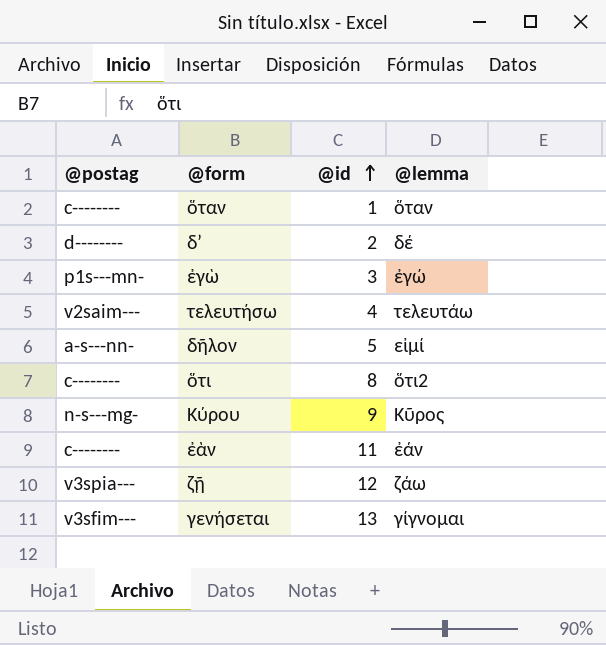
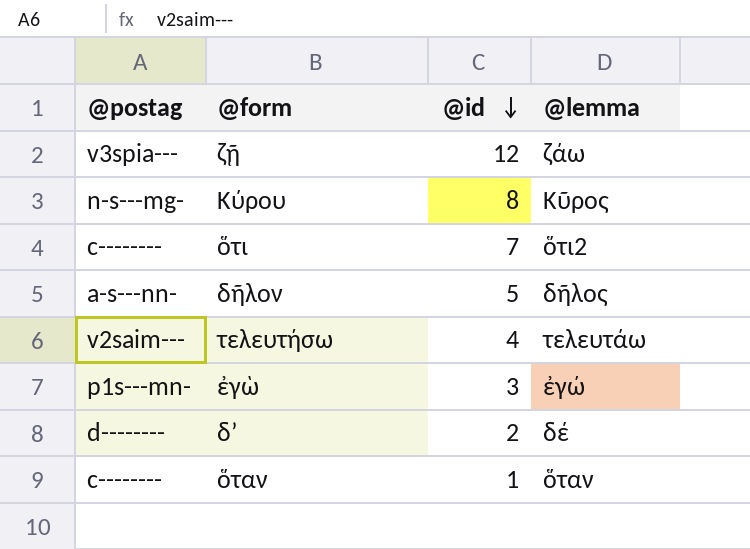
row order: @id ascending -> @id descending
row ἐὰν: c-------- | 11 | ἐάν -> none
row γενήσεται: v3sfim--- | 13 | γίγνομαι -> none
Κύρου | @id: 9 -> 8
ὅτι | @id: 8 -> 7
δῆλον | @lemma: εἰμί -> δῆλος

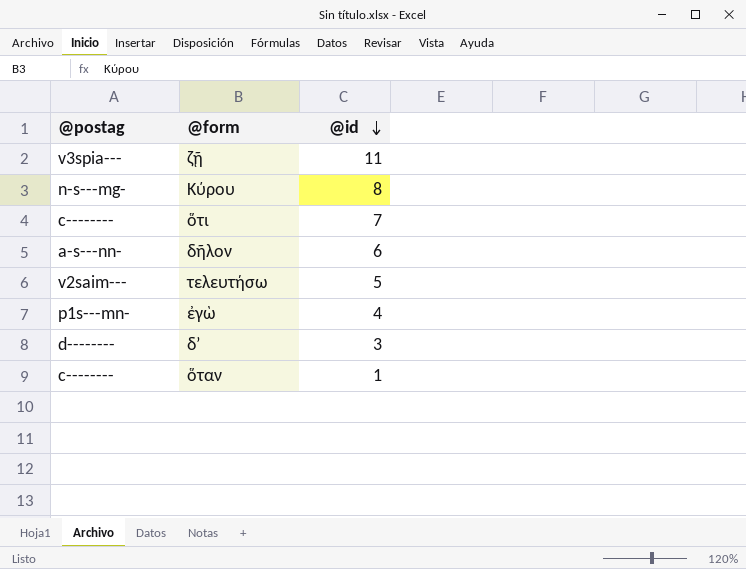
column @lemma | position: 4 -> none
ζῇ | @id: 12 -> 11
δῆλον | @id: 5 -> 6
τελευτήσω | @id: 4 -> 5
ἐγὼ | @id: 3 -> 4
δʼ | @id: 2 -> 3

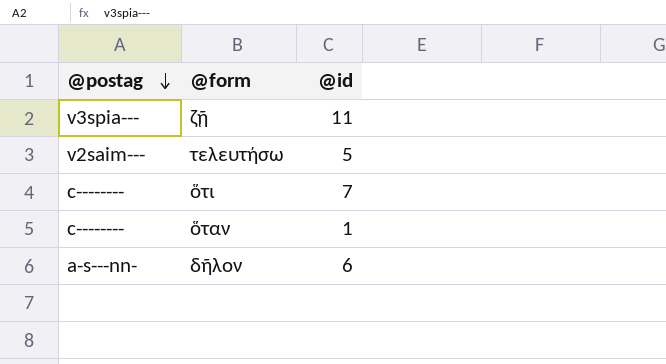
row order: @id descending -> @postag descending
row Κύρου: n-s---mg- | 8 -> none
row ἐγὼ: p1s---mn- | 4 -> none
row δʼ: d-------- | 3 -> none

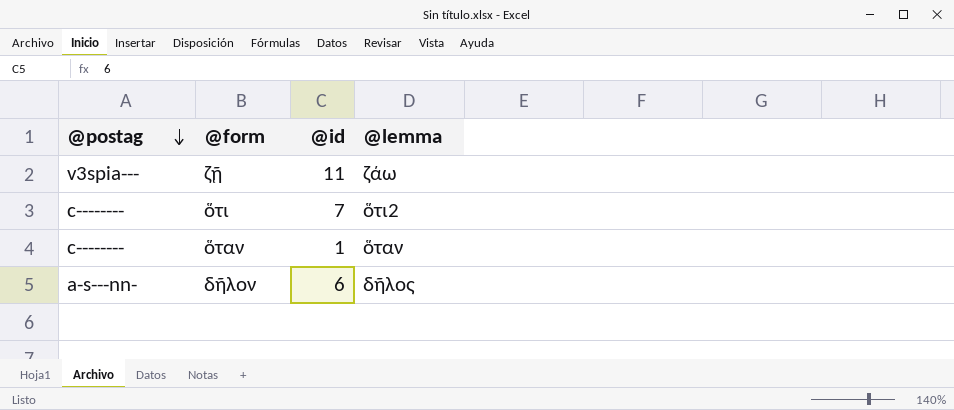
column @lemma | position: none -> 4
row τελευτήσω: v2saim--- | 5 -> none

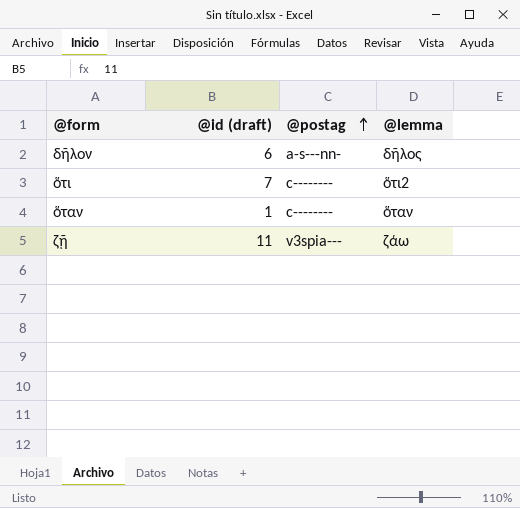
row order: @postag descending -> @postag ascending
column name: @id -> @id (draft)
column @postag | position: 1 -> 3

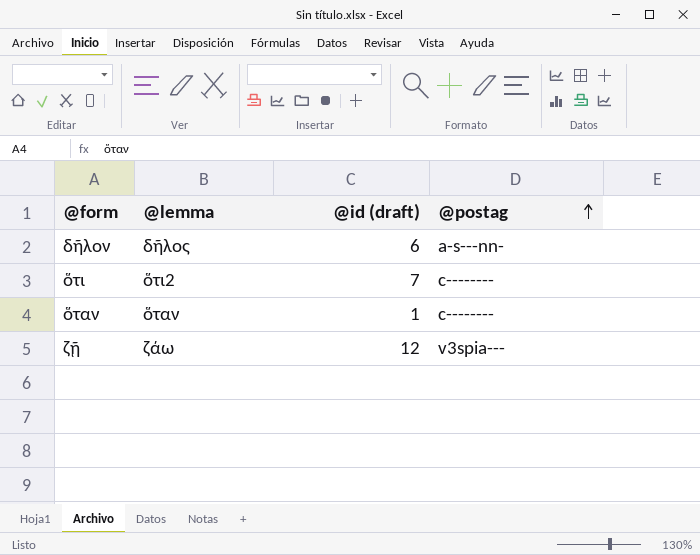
column @lemma | position: 4 -> 2
ζῇ | @id (draft): 11 -> 12

